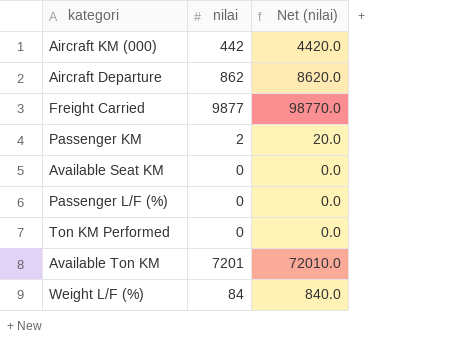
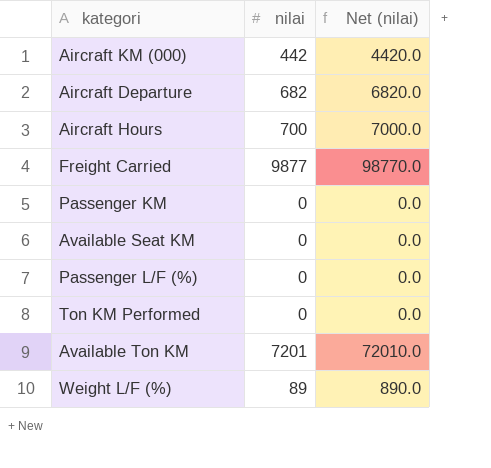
Aircraft Departure | nilai: 862 -> 682
Aircraft Departure | Net (nilai): 8620.0 -> 6820.0
row Aircraft Hours: none -> 700 | 7000.0
Passenger KM | nilai: 2 -> 0
Passenger KM | Net (nilai): 20.0 -> 0.0
Weight L/F (%) | nilai: 84 -> 89
Weight L/F (%) | Net (nilai): 840.0 -> 890.0

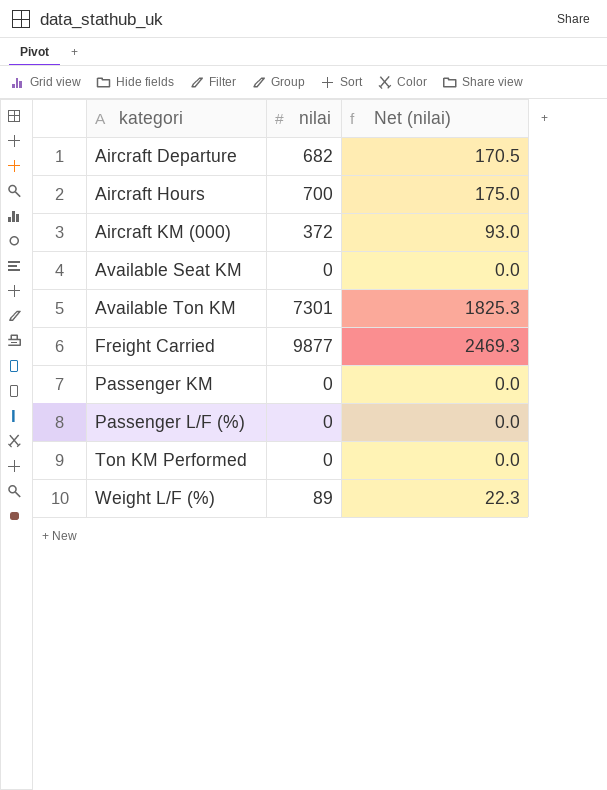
row order: none -> kategori ascending
column Net (nilai) | formula: [nilai] * 10 -> [nilai] * 0.25
Aircraft KM (000) | nilai: 442 -> 372
Available Ton KM | nilai: 7201 -> 7301

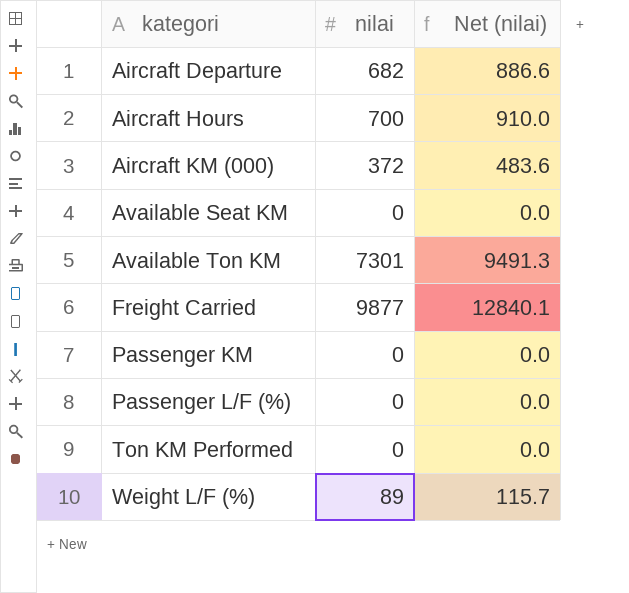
column Net (nilai) | formula: [nilai] * 0.25 -> [nilai] * 1.3

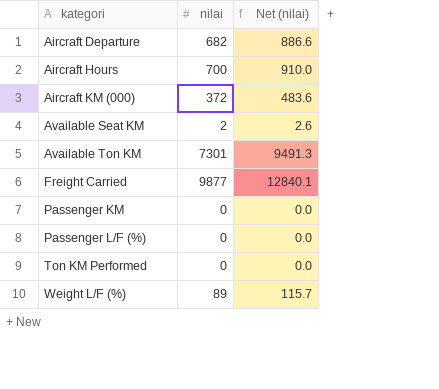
Available Seat KM | nilai: 0 -> 2
Available Seat KM | Net (nilai): 0.0 -> 2.6

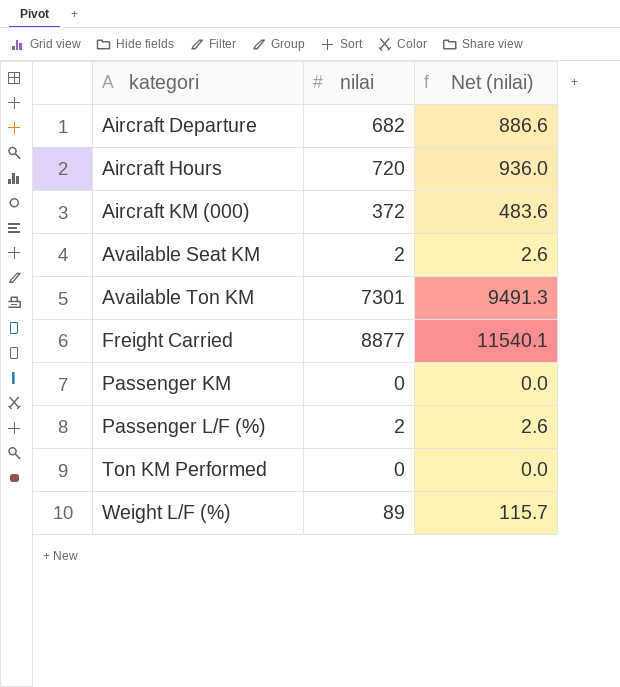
Aircraft Hours | nilai: 700 -> 720
Aircraft Hours | Net (nilai): 910.0 -> 936.0
Freight Carried | nilai: 9877 -> 8877
Freight Carried | Net (nilai): 12840.1 -> 11540.1
Passenger L/F (%) | nilai: 0 -> 2
Passenger L/F (%) | Net (nilai): 0.0 -> 2.6

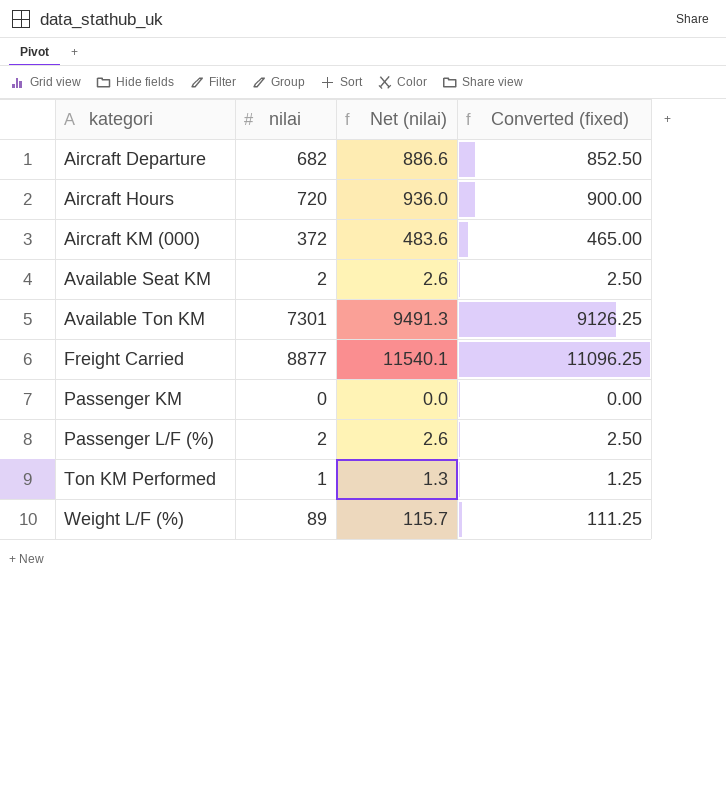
column Converted (fixed) | formula: none -> [nilai] * 1.25
Ton KM Performed | nilai: 0 -> 1
Ton KM Performed | Net (nilai): 0.0 -> 1.3

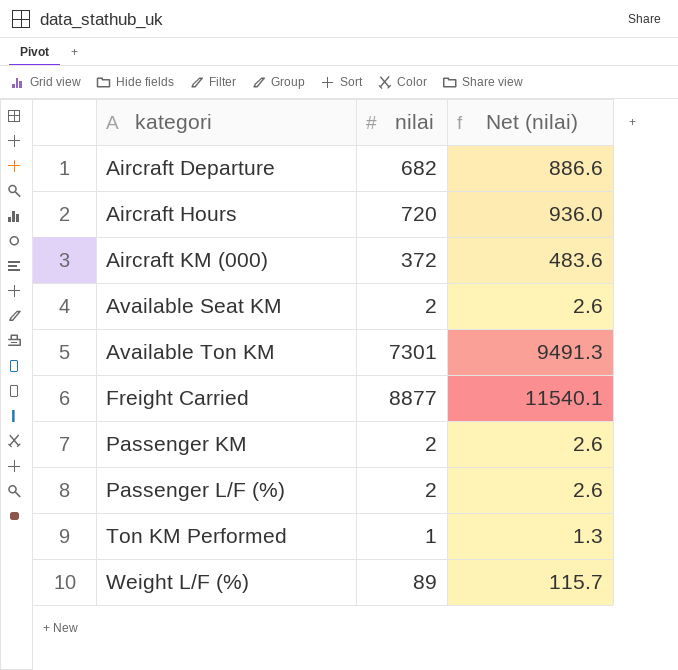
column Converted (fixed) | formula: [nilai] * 1.25 -> none
Passenger KM | nilai: 0 -> 2
Passenger KM | Net (nilai): 0.0 -> 2.6

